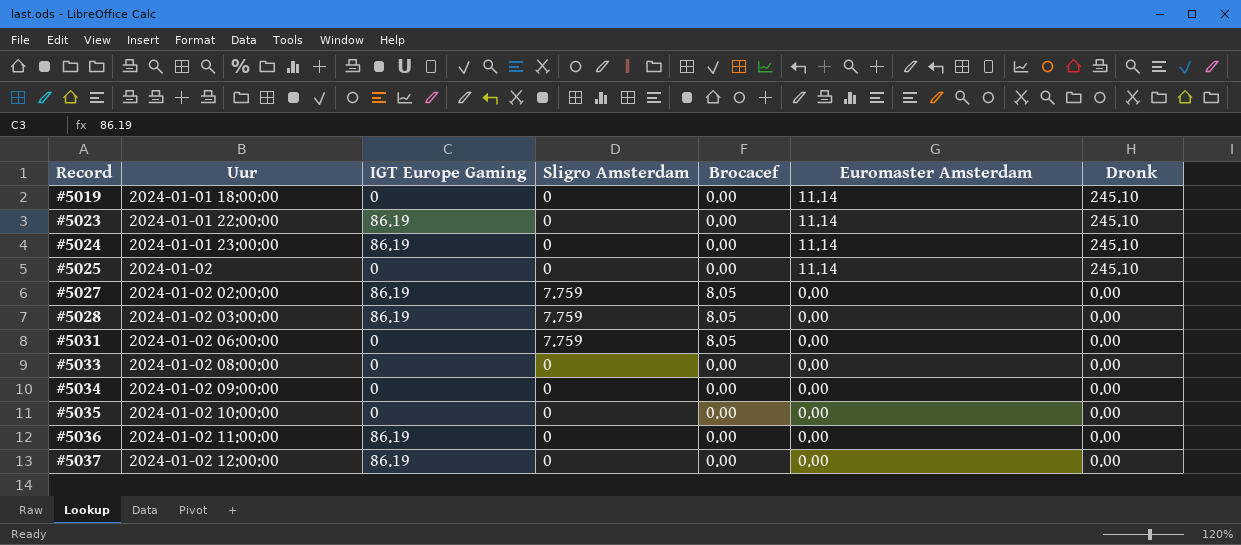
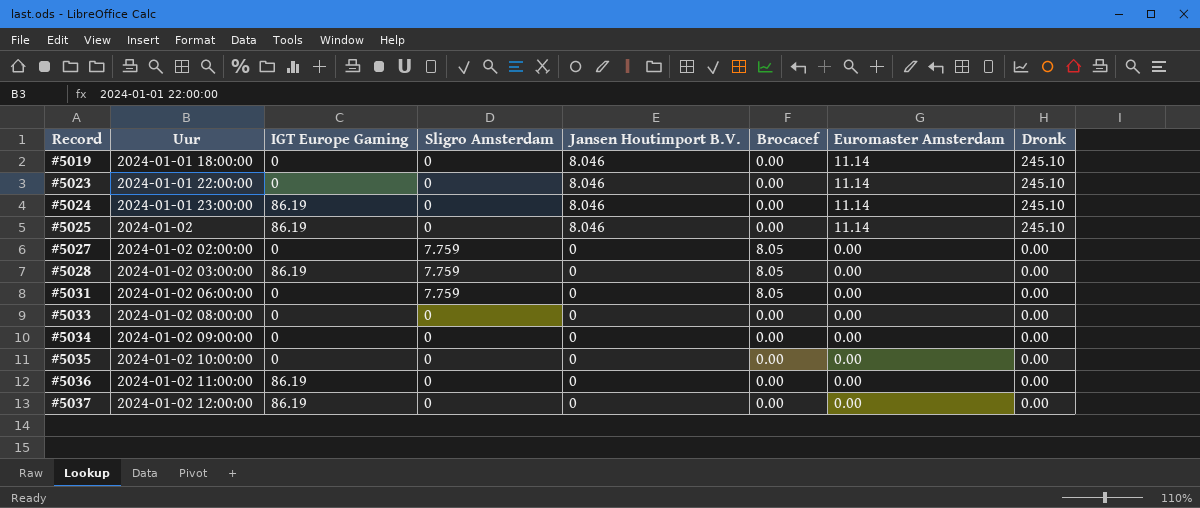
column Jansen Houtimport B.V. | position: none -> 5
#5023 | IGT Europe Gaming: 86.19 -> 0
#5025 | IGT Europe Gaming: 0 -> 86.19
#5027 | IGT Europe Gaming: 86.19 -> 0

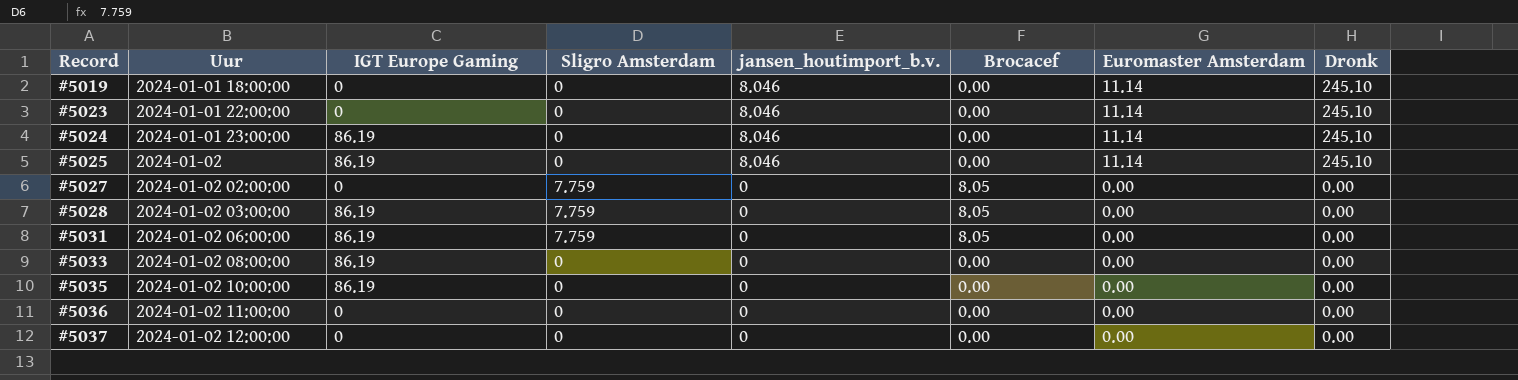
column name: Jansen Houtimport B.V. -> jansen_houtimport_b.v.
row #5034: 2024-01-02 09:00:00 | 0 | 0 | 0 | 0.00 | 0.00 | 0.00 -> none
#5031 | IGT Europe Gaming: 0 -> 86.19
#5033 | IGT Europe Gaming: 0 -> 86.19
#5035 | IGT Europe Gaming: 0 -> 86.19
#5036 | IGT Europe Gaming: 86.19 -> 0
#5037 | IGT Europe Gaming: 86.19 -> 0

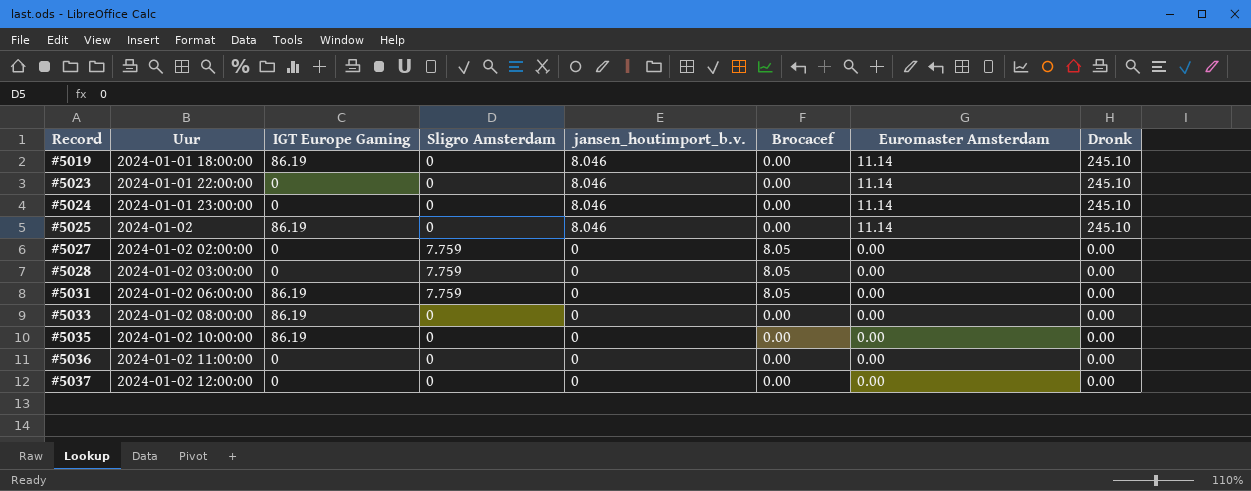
#5019 | IGT Europe Gaming: 0 -> 86.19
#5024 | IGT Europe Gaming: 86.19 -> 0
#5028 | IGT Europe Gaming: 86.19 -> 0

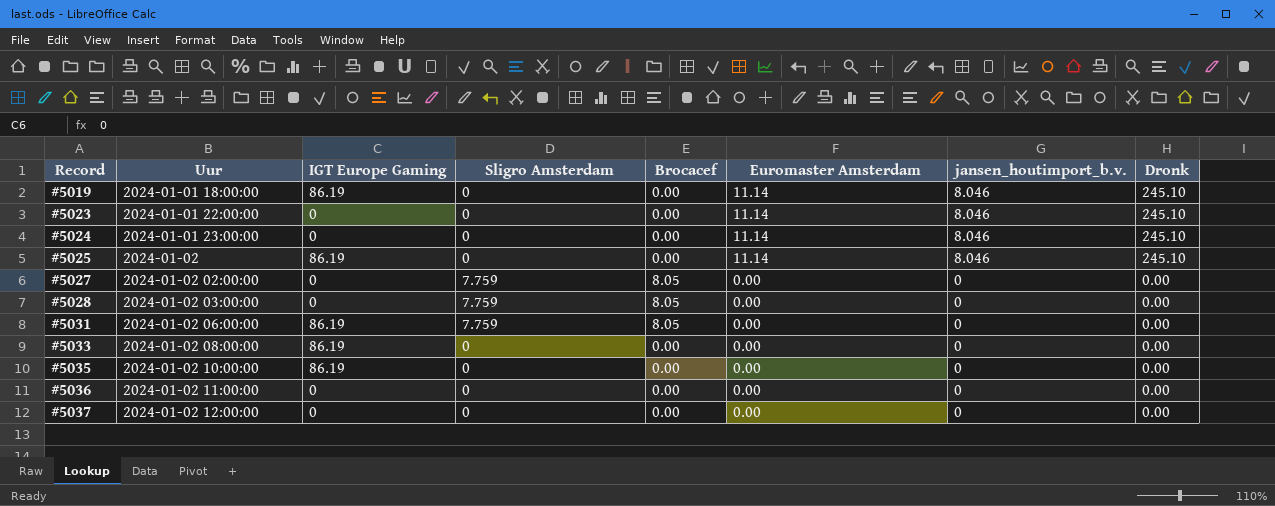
column jansen_houtimport_b.v. | position: 5 -> 7

